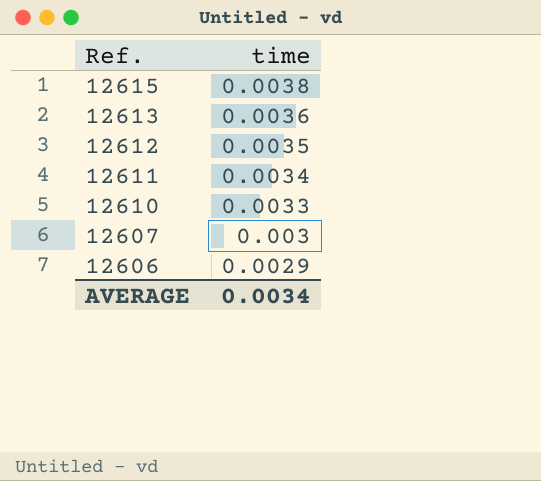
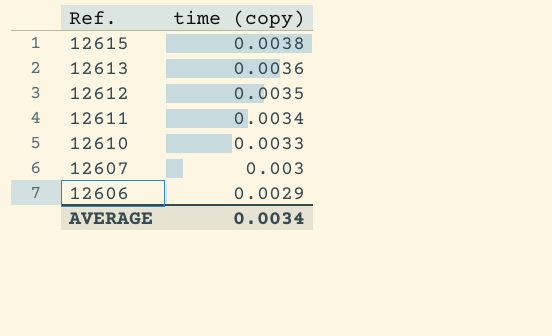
column name: time -> time (copy)

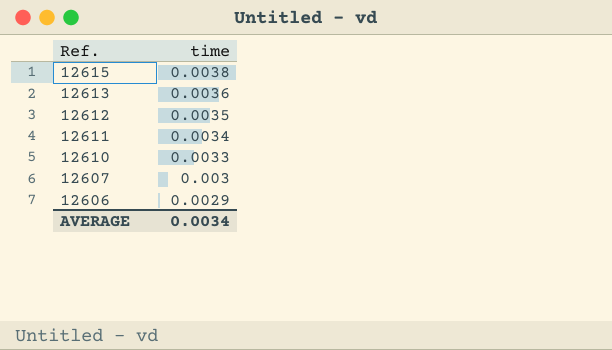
column name: time (copy) -> time

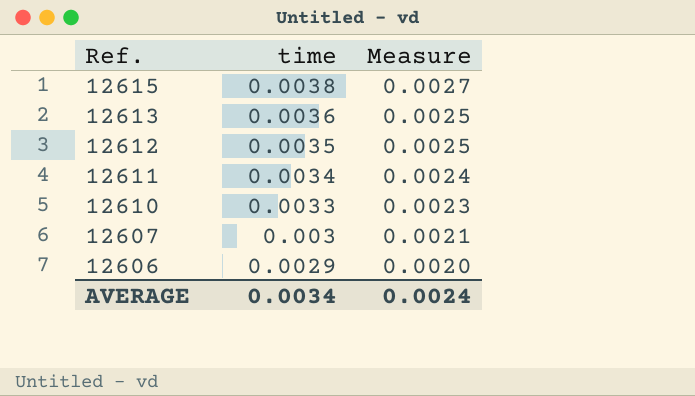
column Measure | formula: none -> [time] * 0.7

